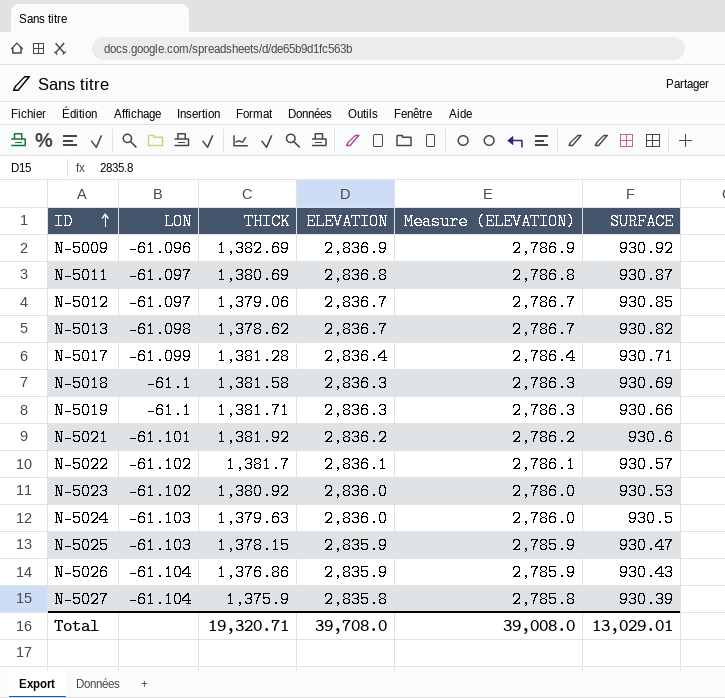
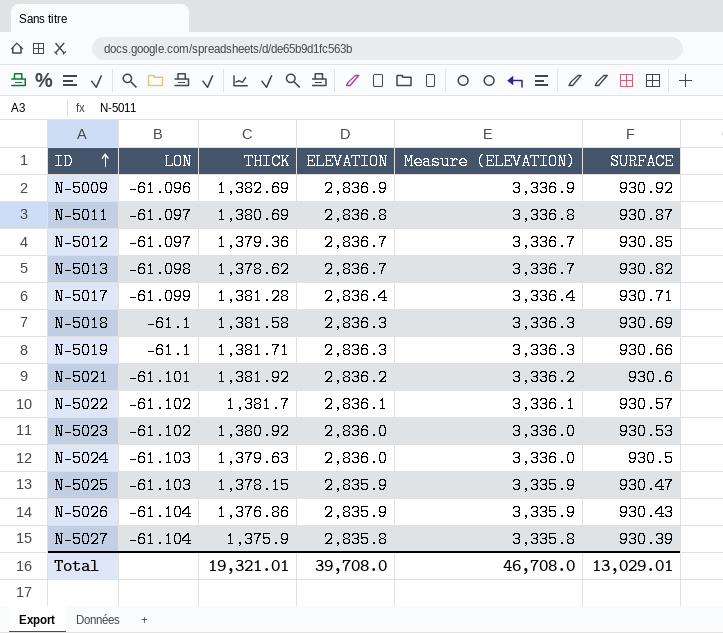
column Measure (ELEVATION) | formula: [ELEVATION] - 50 -> [ELEVATION] + 500
N-5012 | THICK: 1,379.06 -> 1,379.36
Total | THICK: 19,320.71 -> 19,321.01
Total | Measure (ELEVATION): 39,008.0 -> 46,708.0

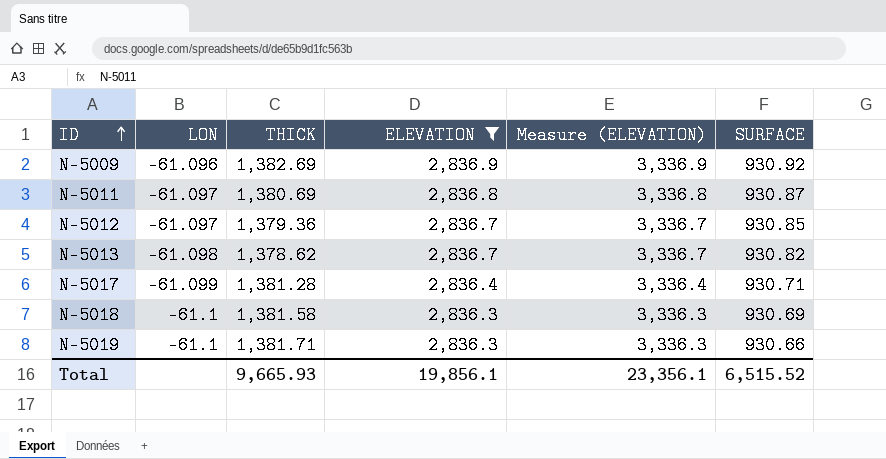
filter: none -> ELEVATION >= 2,836.3
Total | THICK: 19,321.01 -> 9,665.93
Total | ELEVATION: 39,708.0 -> 19,856.1
Total | Measure (ELEVATION): 46,708.0 -> 23,356.1
Total | SURFACE: 13,029.01 -> 6,515.52

